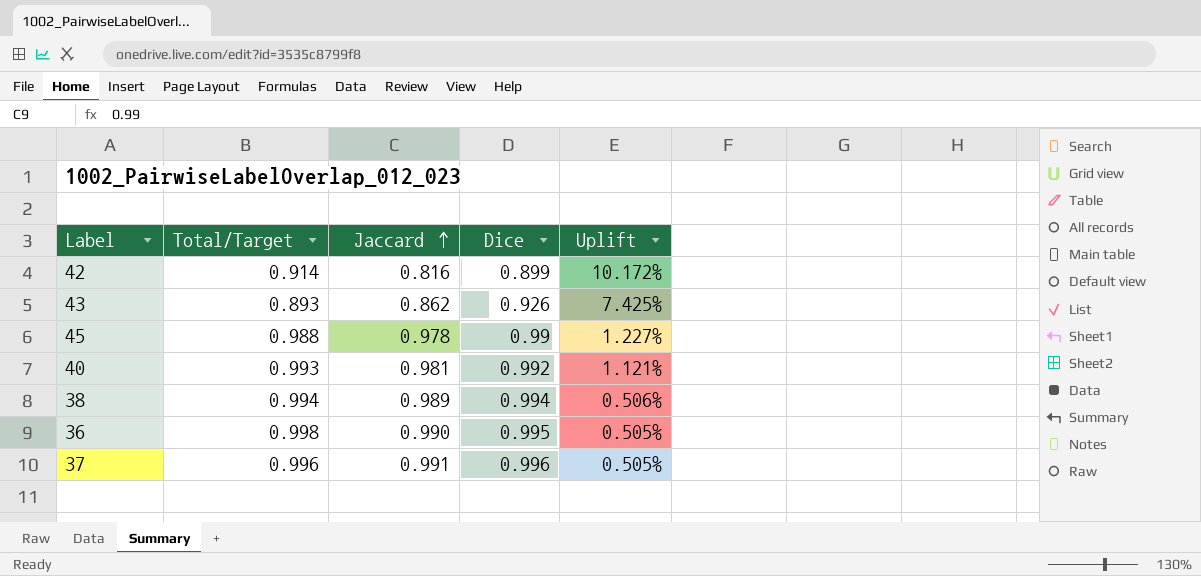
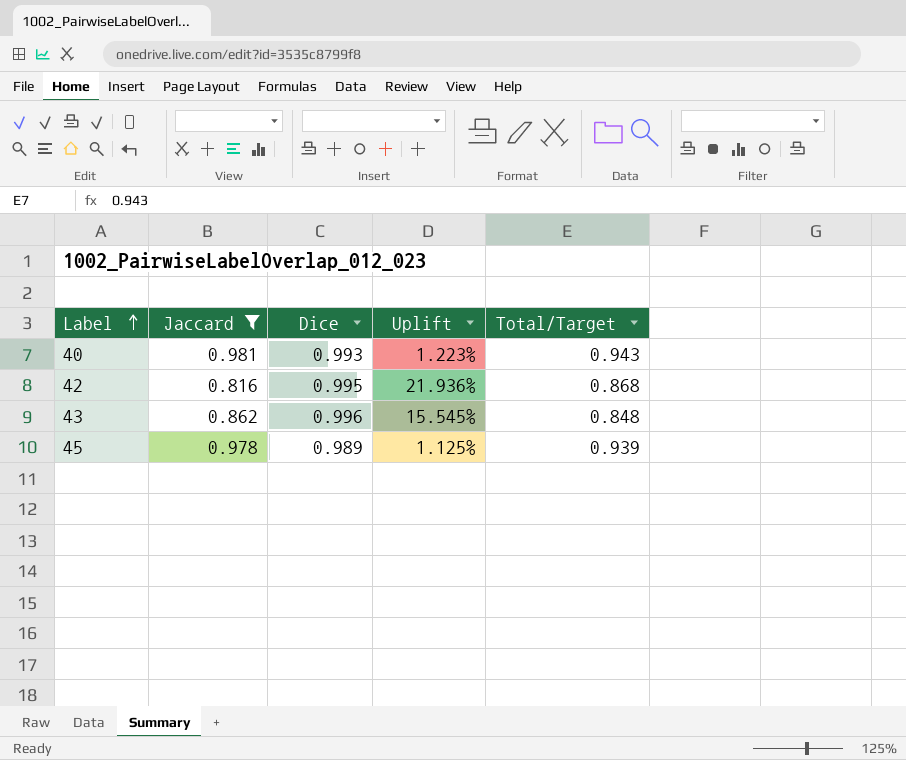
filter: none -> Jaccard <= 0.981
row order: Jaccard ascending -> Label ascending
column Total/Target | position: 2 -> 5
40 | Dice: 0.992 -> 0.993
40 | Uplift: 1.121% -> 1.223%
40 | Total/Target: 0.993 -> 0.943
42 | Dice: 0.899 -> 0.995
42 | Uplift: 10.172% -> 21.936%
42 | Total/Target: 0.914 -> 0.868
43 | Dice: 0.926 -> 0.996
43 | Uplift: 7.425% -> 15.545%
43 | Total/Target: 0.893 -> 0.848
45 | Dice: 0.99 -> 0.989
45 | Uplift: 1.227% -> 1.125%
45 | Total/Target: 0.988 -> 0.939

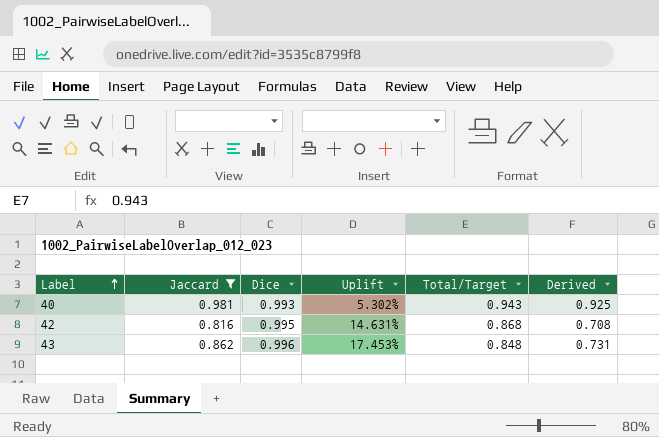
column Uplift | formula: ([Dice] - [Jaccard]) / [Jaccard] -> ([Dice] - [Total/Target]) / [Total/Target]
column Derived | formula: none -> [Jaccard] * [Total/Target]
row 45: 0.978 | 0.989 | 1.125% | 0.939 -> none

